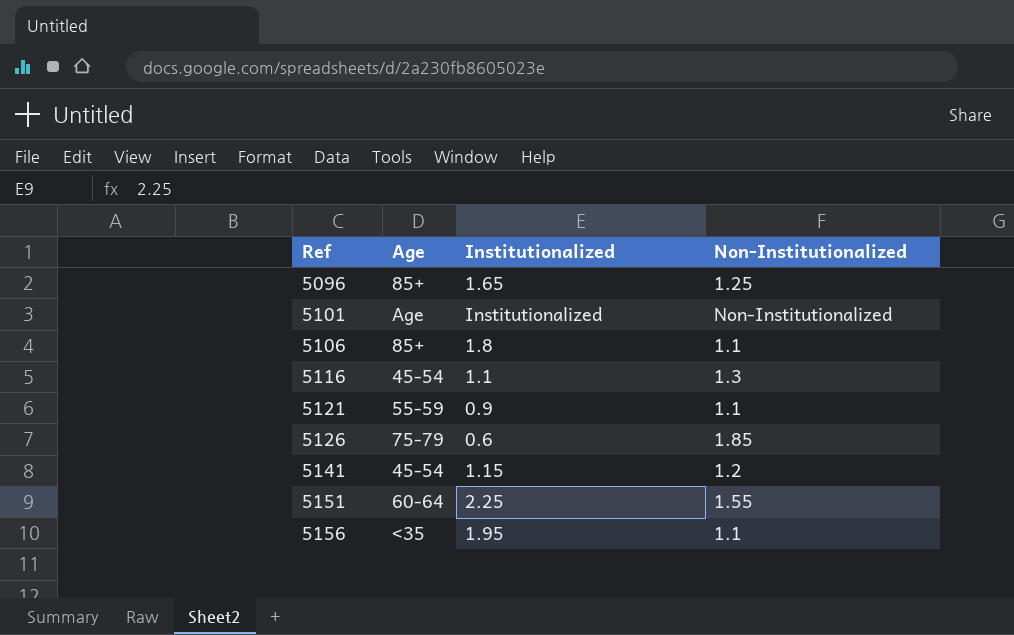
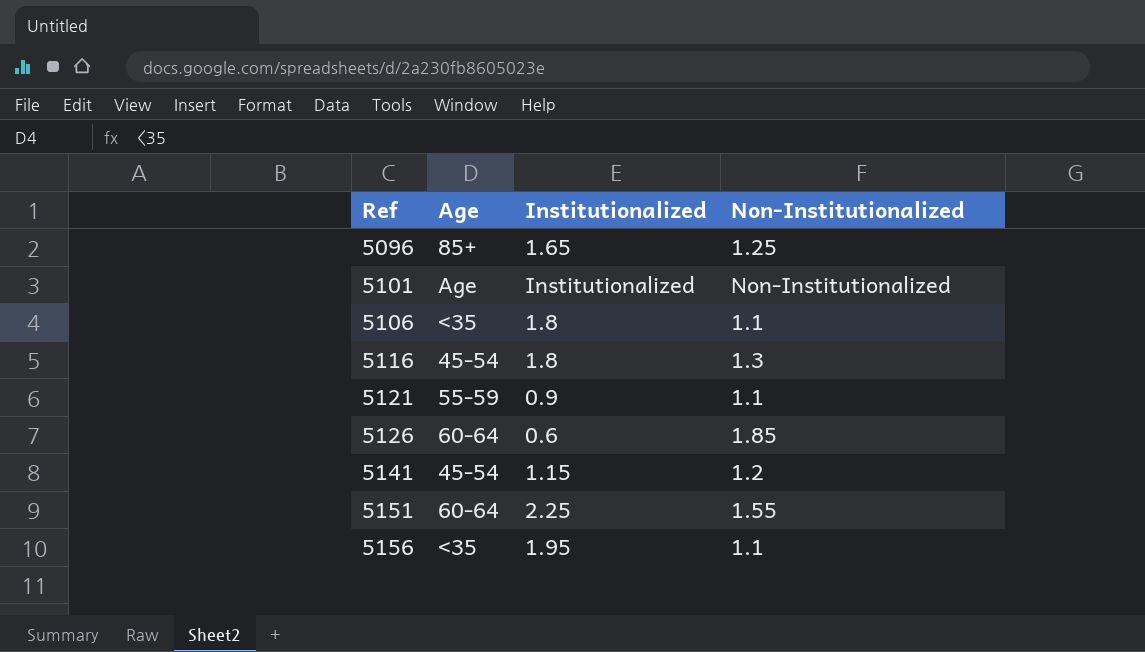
5106 | Age: 85+ -> <35
5116 | Institutionalized: 1.1 -> 1.8
5126 | Age: 75-79 -> 60-64

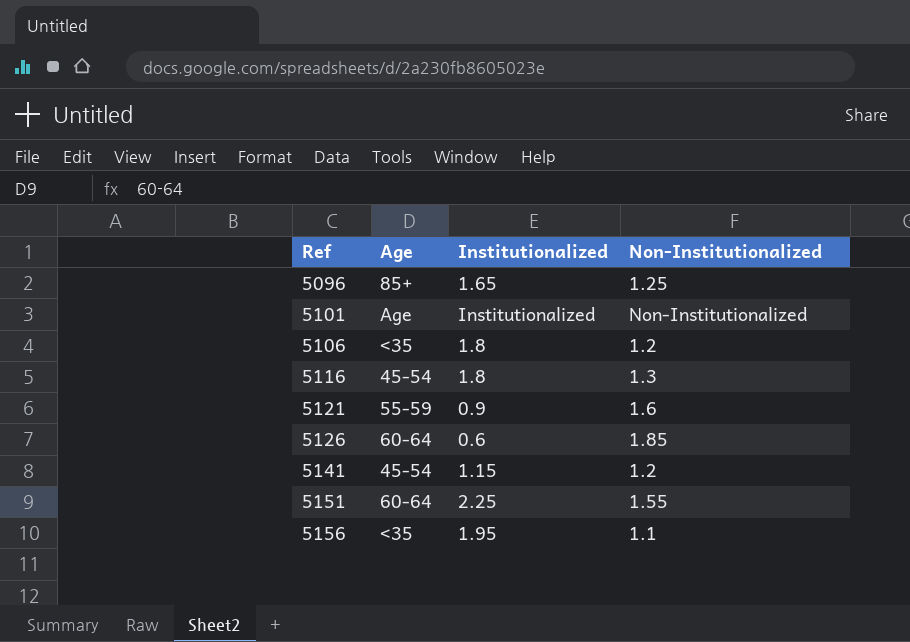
5106 | Non-Institutionalized: 1.1 -> 1.2
5121 | Non-Institutionalized: 1.1 -> 1.6

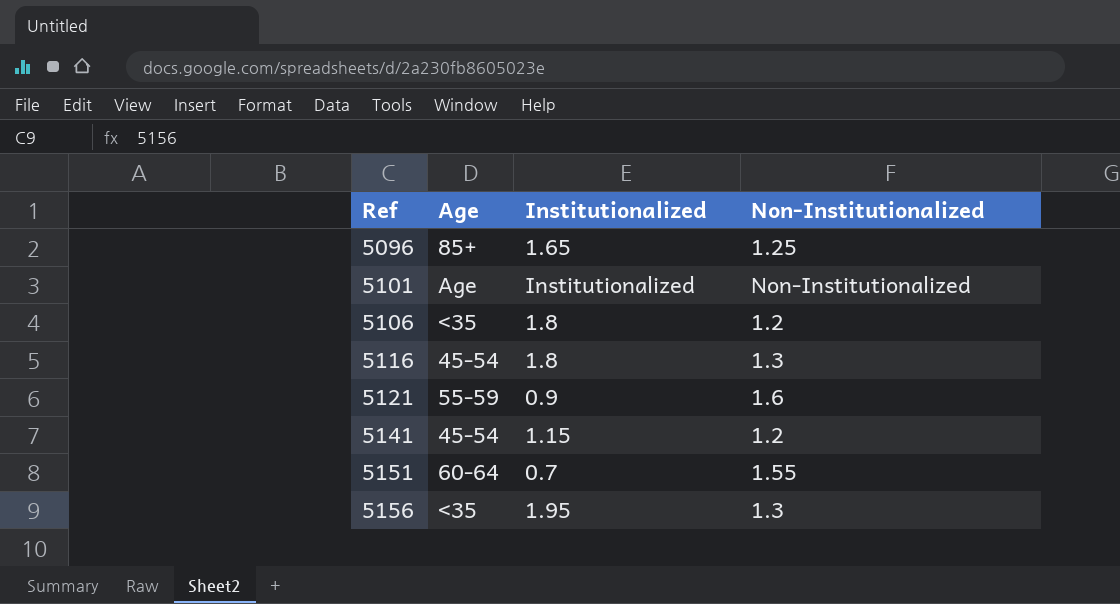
row 5126: 60-64 | 0.6 | 1.85 -> none
5151 | Institutionalized: 2.25 -> 0.7
5156 | Non-Institutionalized: 1.1 -> 1.3

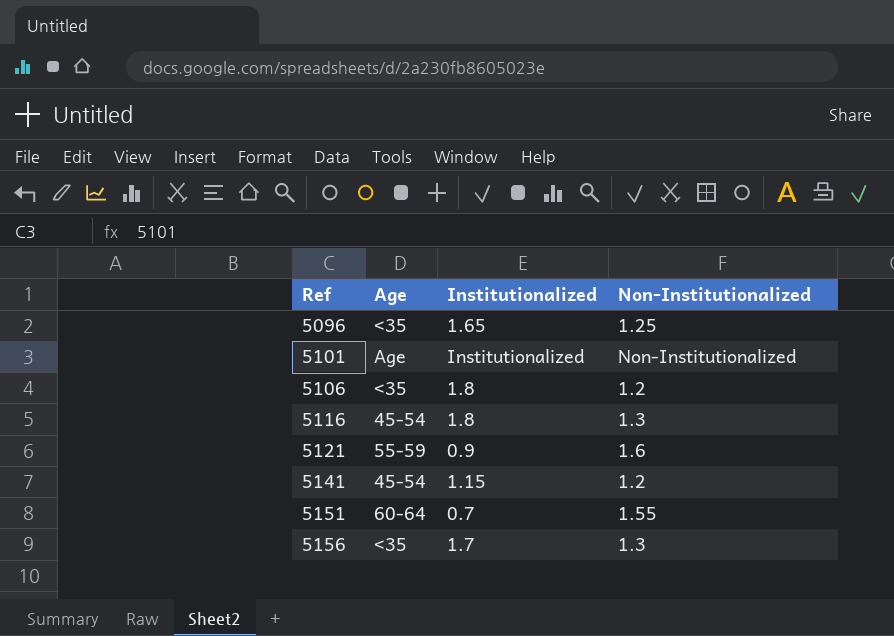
5096 | Age: 85+ -> <35
5156 | Institutionalized: 1.95 -> 1.7

